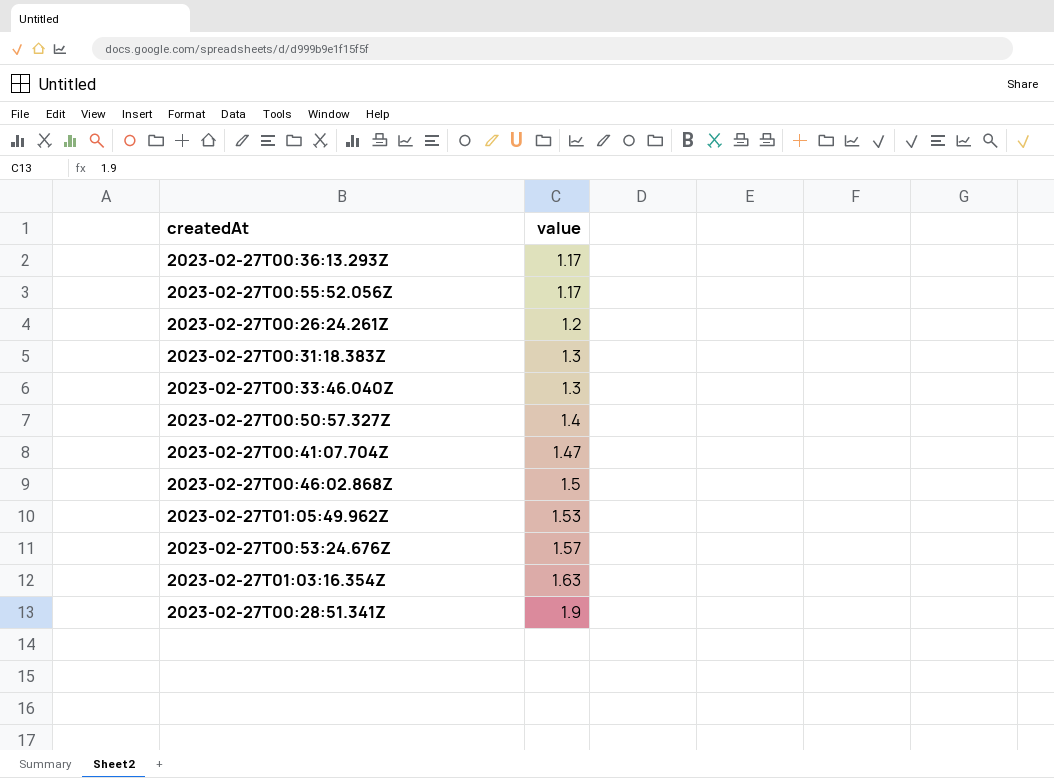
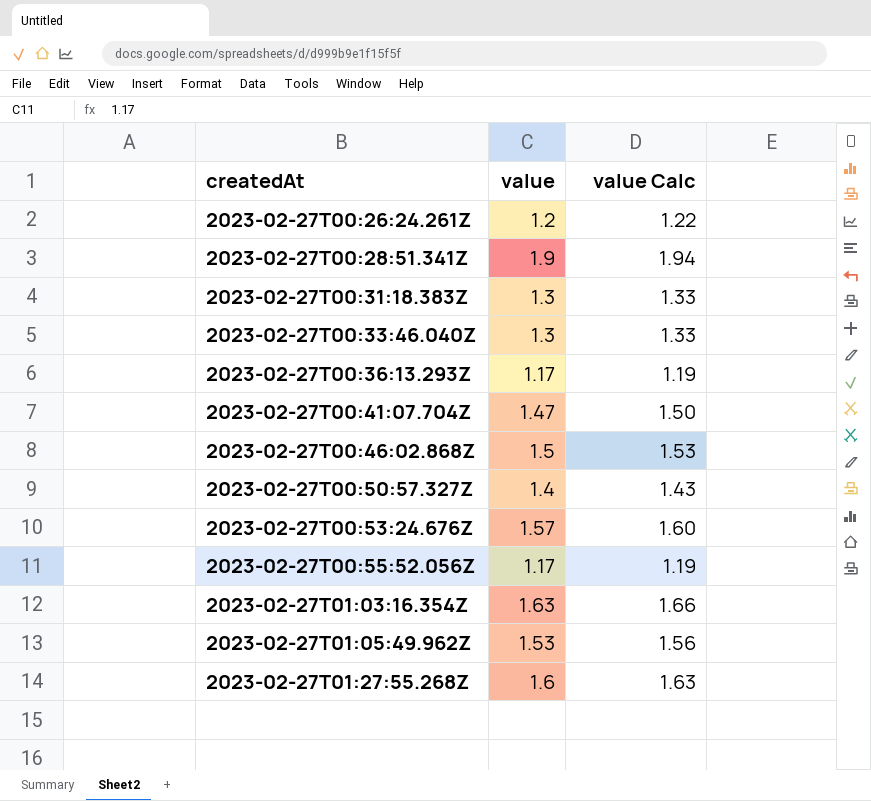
row order: value ascending -> createdAt ascending
column value Calc | formula: none -> [value] * 1.02
row 2023-02-27T01:27:55.268Z: none -> 1.6 | 1.63

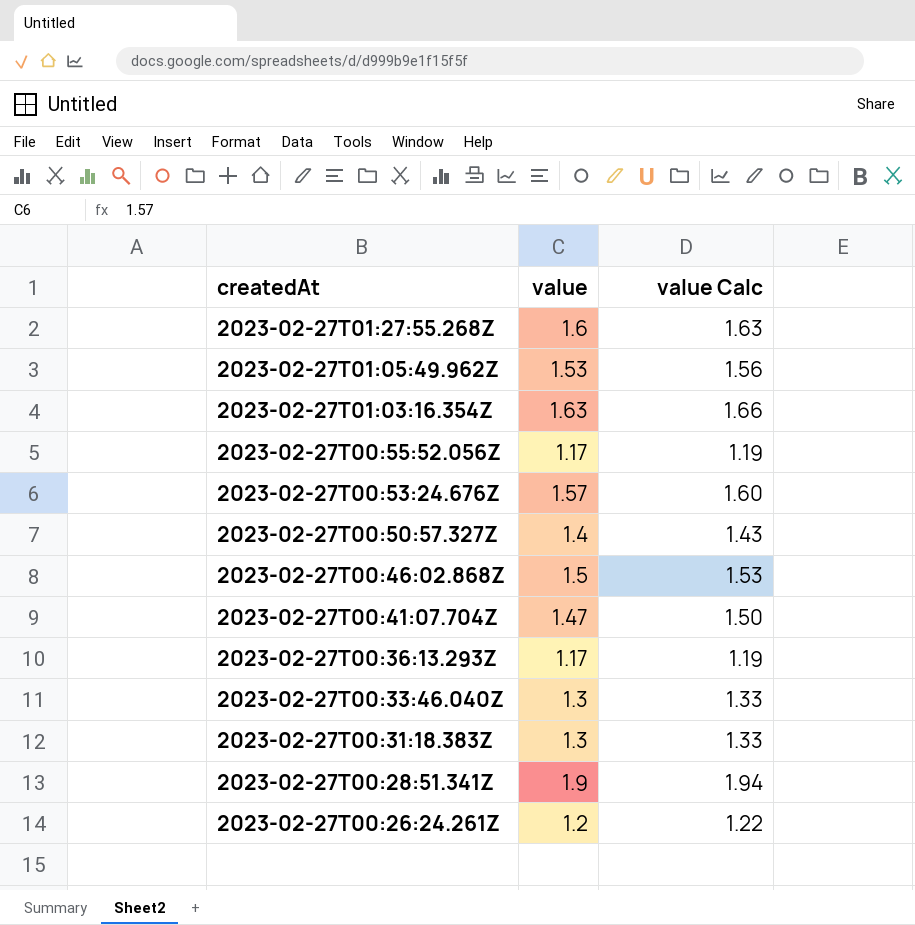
row order: createdAt ascending -> createdAt descending

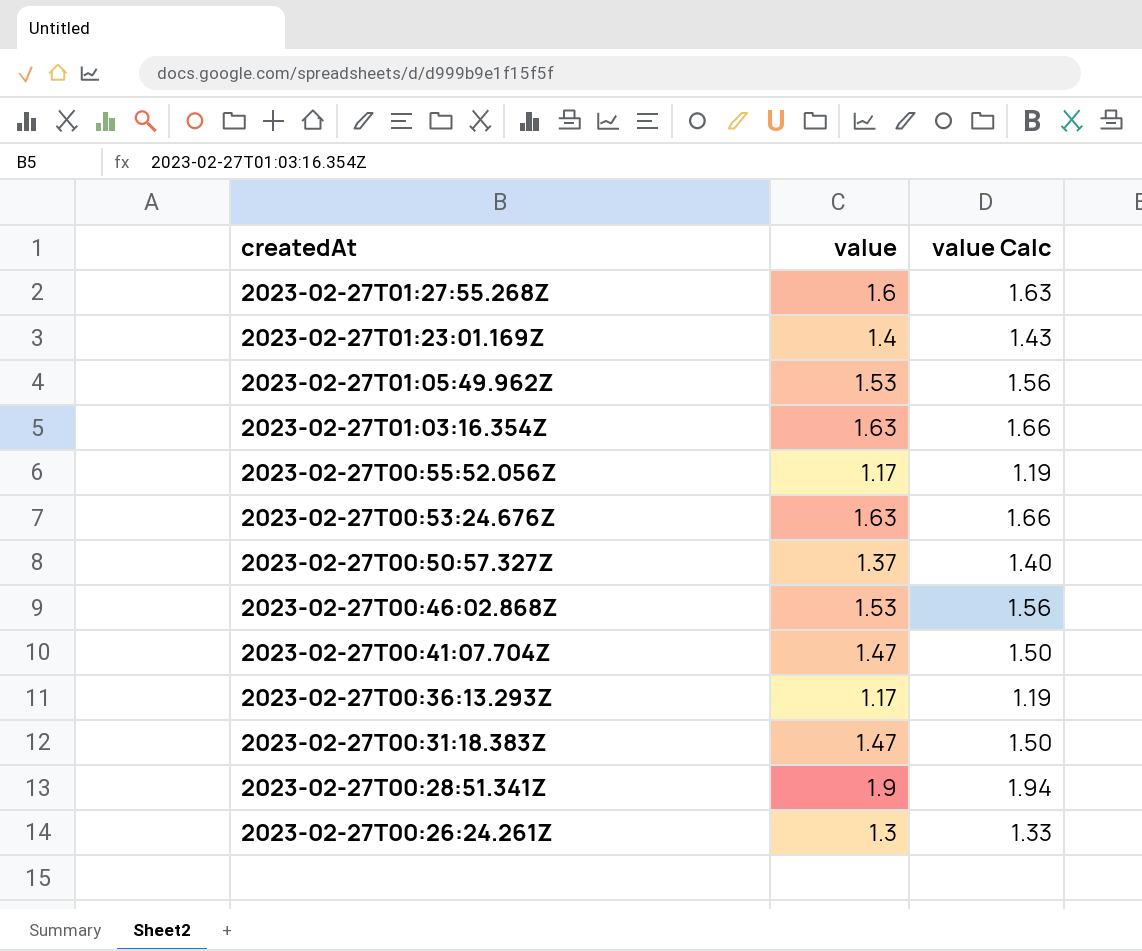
row 2023-02-27T00:33:46.040Z: 1.3 | 1.33 -> none
row 2023-02-27T01:23:01.169Z: none -> 1.4 | 1.43
2023-02-27T00:53:24.676Z | value: 1.57 -> 1.63
2023-02-27T00:53:24.676Z | value Calc: 1.60 -> 1.66
2023-02-27T00:50:57.327Z | value: 1.4 -> 1.37
2023-02-27T00:50:57.327Z | value Calc: 1.43 -> 1.40
2023-02-27T00:46:02.868Z | value: 1.5 -> 1.53
2023-02-27T00:46:02.868Z | value Calc: 1.53 -> 1.56
2023-02-27T00:31:18.383Z | value: 1.3 -> 1.47
2023-02-27T00:31:18.383Z | value Calc: 1.33 -> 1.50
2023-02-27T00:26:24.261Z | value: 1.2 -> 1.3
2023-02-27T00:26:24.261Z | value Calc: 1.22 -> 1.33

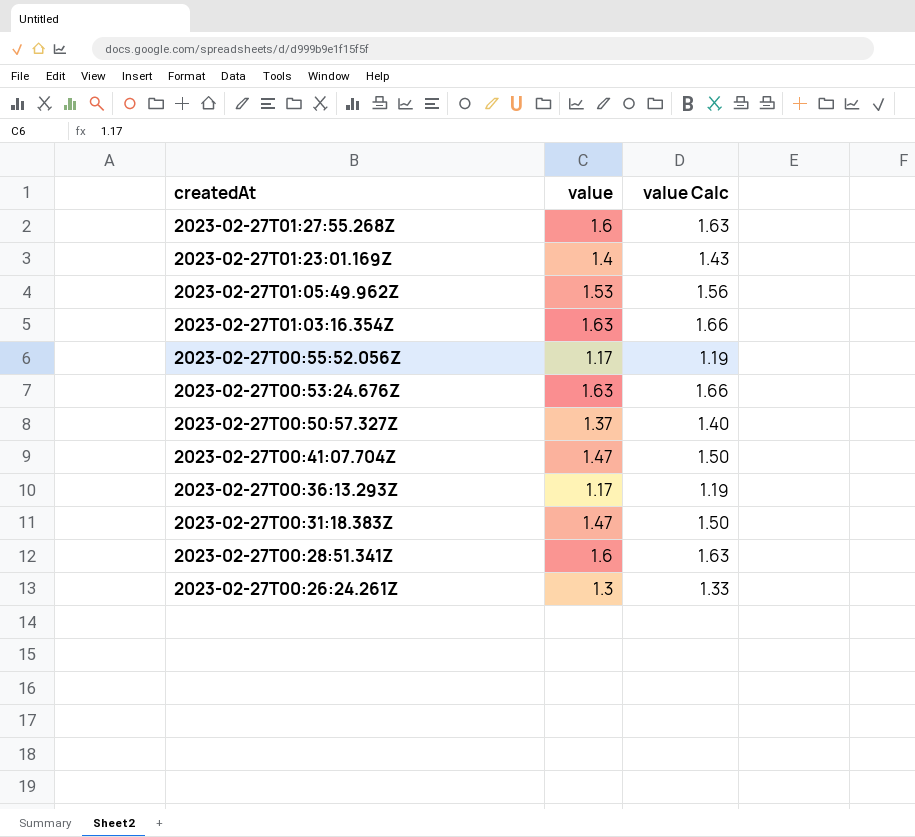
row 2023-02-27T00:46:02.868Z: 1.53 | 1.56 -> none
2023-02-27T00:28:51.341Z | value: 1.9 -> 1.6
2023-02-27T00:28:51.341Z | value Calc: 1.94 -> 1.63

